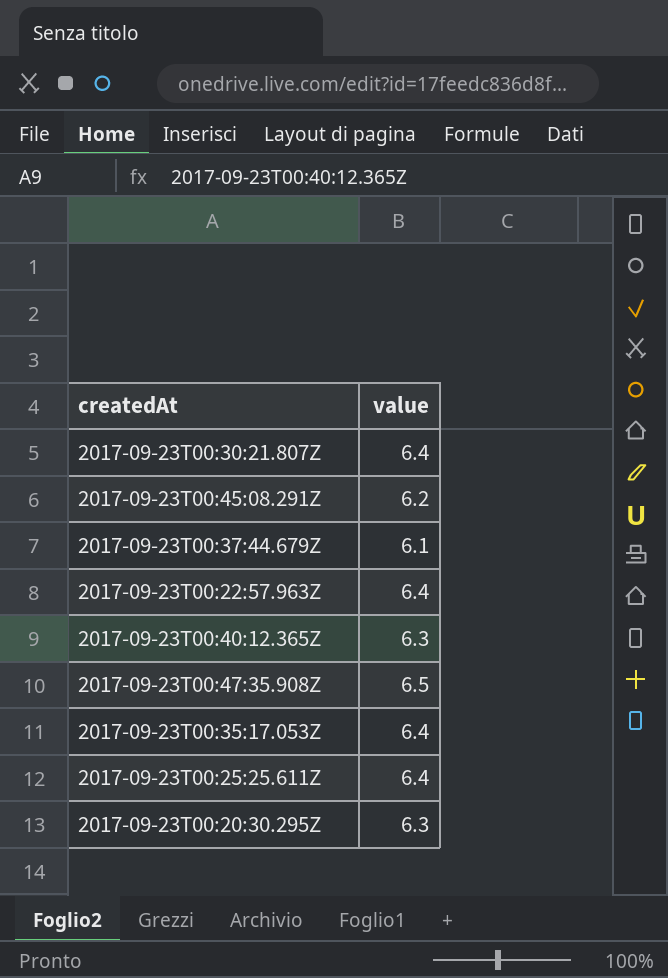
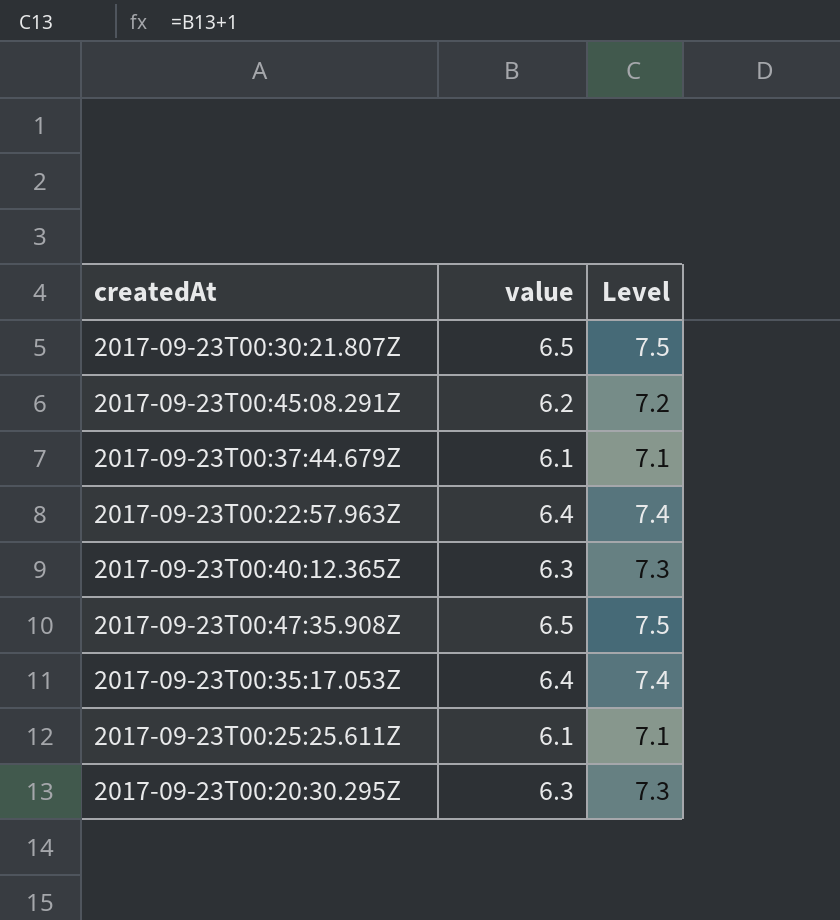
column Level | formula: none -> [value] + 1
2017-09-23T00:30:21.807Z | value: 6.4 -> 6.5
2017-09-23T00:25:25.611Z | value: 6.4 -> 6.1

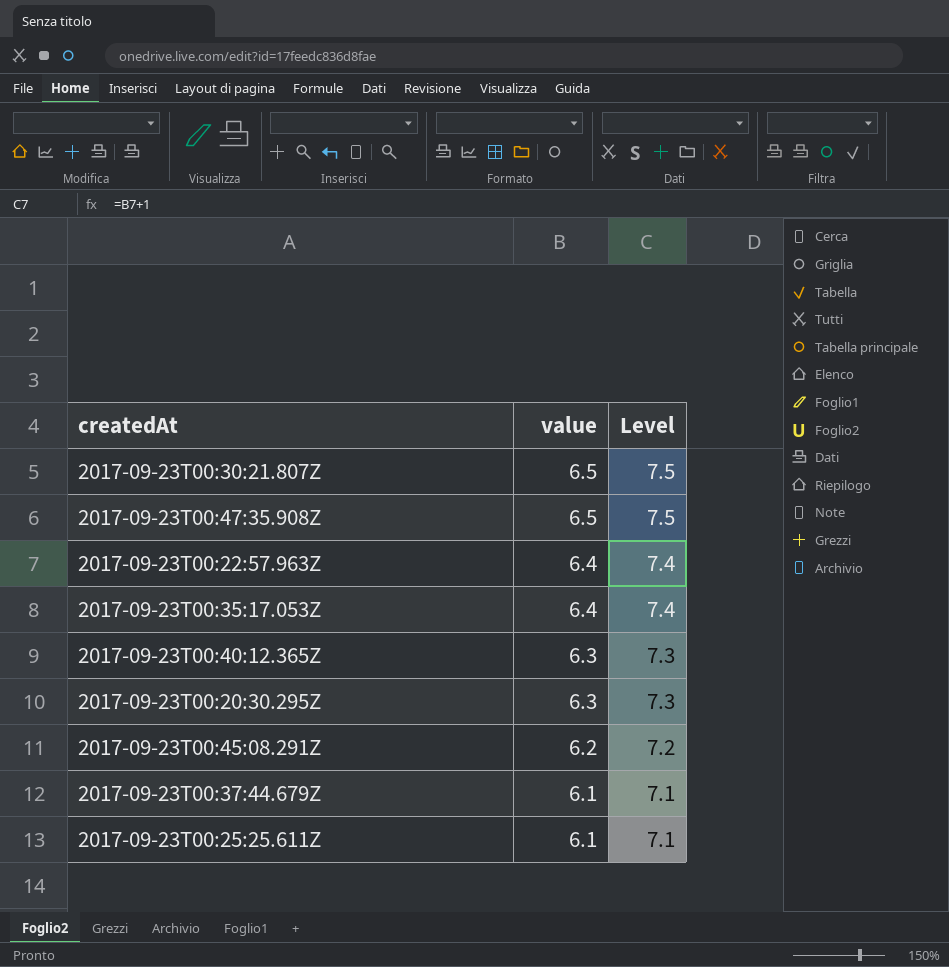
row order: none -> value descending

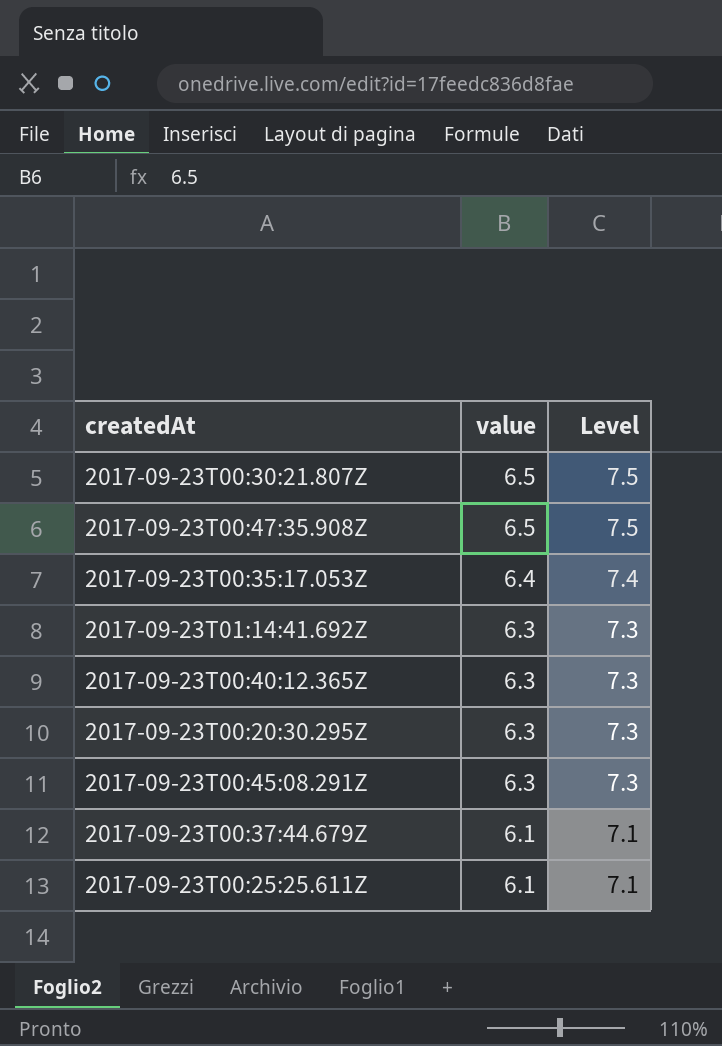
row 2017-09-23T00:22:57.963Z: 6.4 | 7.4 -> none
row 2017-09-23T01:14:41.692Z: none -> 6.3 | 7.3
2017-09-23T00:45:08.291Z | value: 6.2 -> 6.3
2017-09-23T00:45:08.291Z | Level: 7.2 -> 7.3

